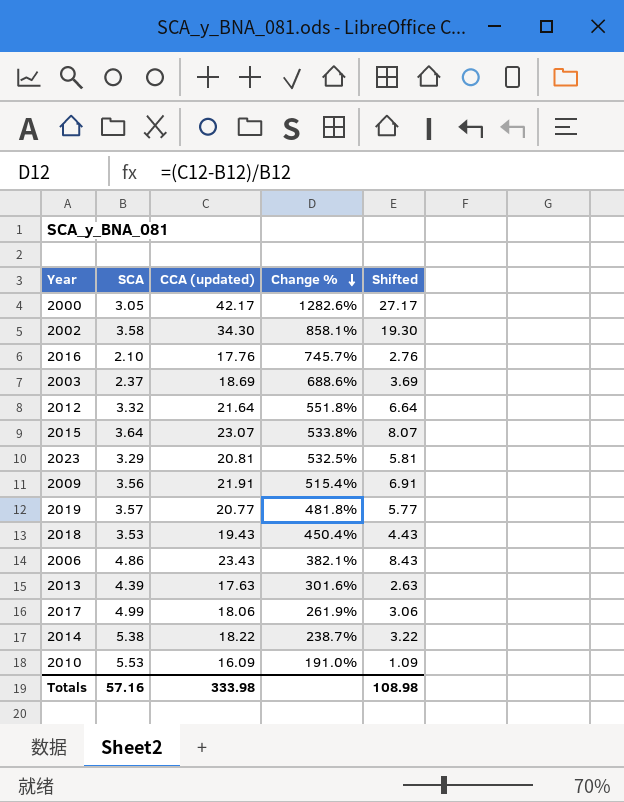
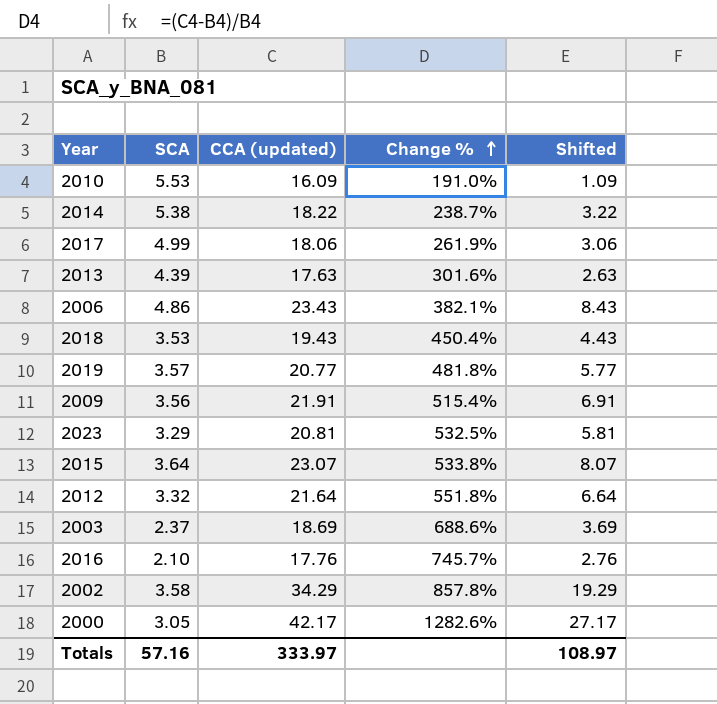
row order: Change % descending -> Change % ascending
2002 | CCA (updated): 34.30 -> 34.29
2002 | Change %: 858.1% -> 857.8%
2002 | Shifted: 19.30 -> 19.29
Totals | CCA (updated): 333.98 -> 333.97
Totals | Shifted: 108.98 -> 108.97

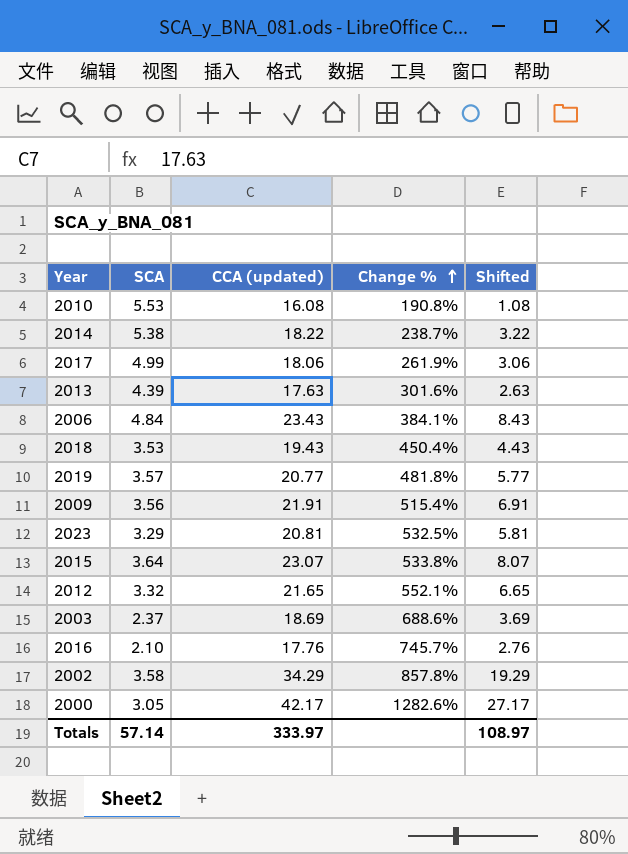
2010 | CCA (updated): 16.09 -> 16.08
2010 | Change %: 191.0% -> 190.8%
2010 | Shifted: 1.09 -> 1.08
2006 | SCA: 4.86 -> 4.84
2006 | Change %: 382.1% -> 384.1%
2012 | CCA (updated): 21.64 -> 21.65
2012 | Change %: 551.8% -> 552.1%
2012 | Shifted: 6.64 -> 6.65
Totals | SCA: 57.16 -> 57.14

